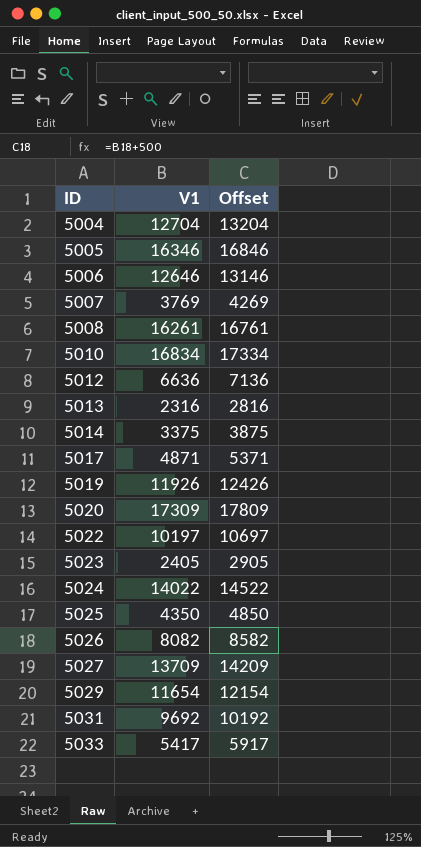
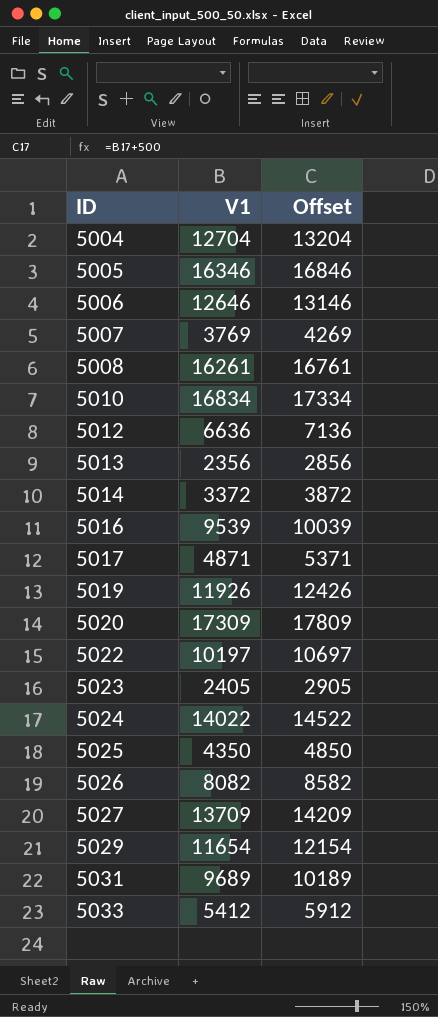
5013 | V1: 2316 -> 2356
5013 | Offset: 2816 -> 2856
5014 | V1: 3375 -> 3372
5014 | Offset: 3875 -> 3872
row 5016: none -> 9539 | 10039
5031 | V1: 9692 -> 9689
5031 | Offset: 10192 -> 10189
5033 | V1: 5417 -> 5412
5033 | Offset: 5917 -> 5912

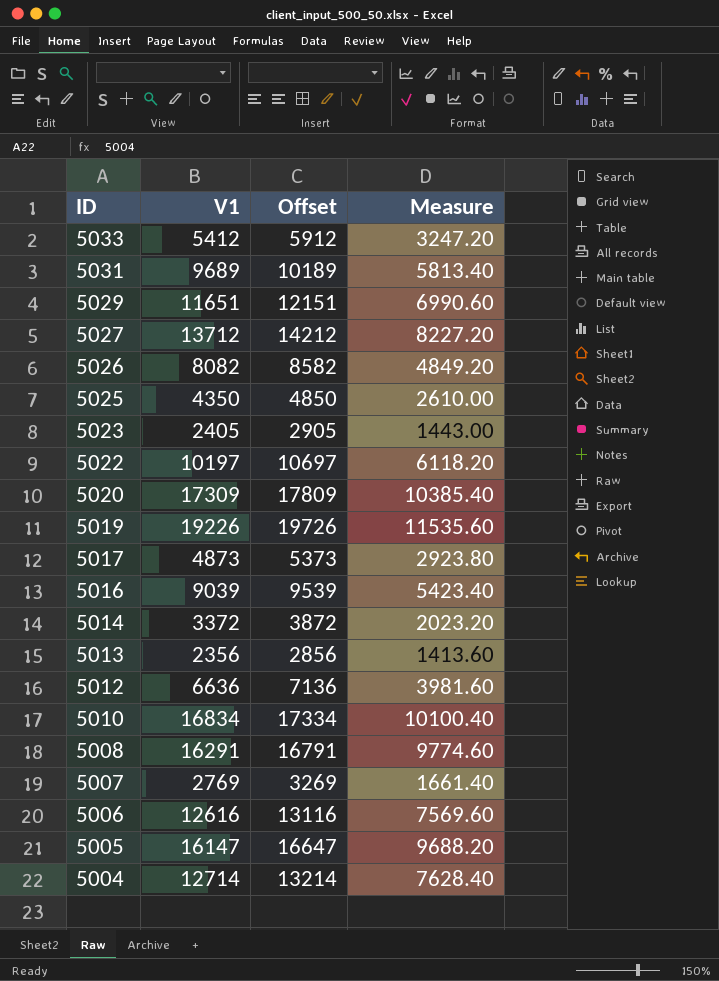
row order: ID ascending -> ID descending
column Measure | formula: none -> [V1] * 0.6
row 5024: 14022 | 14522 -> none
5029 | V1: 11654 -> 11651
5029 | Offset: 12154 -> 12151
5027 | V1: 13709 -> 13712
5027 | Offset: 14209 -> 14212
5019 | V1: 11926 -> 19226
5019 | Offset: 12426 -> 19726
5017 | V1: 4871 -> 4873
5017 | Offset: 5371 -> 5373
5016 | V1: 9539 -> 9039
5016 | Offset: 10039 -> 9539
5008 | V1: 16261 -> 16291
5008 | Offset: 16761 -> 16791
5007 | V1: 3769 -> 2769
5007 | Offset: 4269 -> 3269
5006 | V1: 12646 -> 12616
5006 | Offset: 13146 -> 13116
5005 | V1: 16346 -> 16147
5005 | Offset: 16846 -> 16647
5004 | V1: 12704 -> 12714
5004 | Offset: 13204 -> 13214

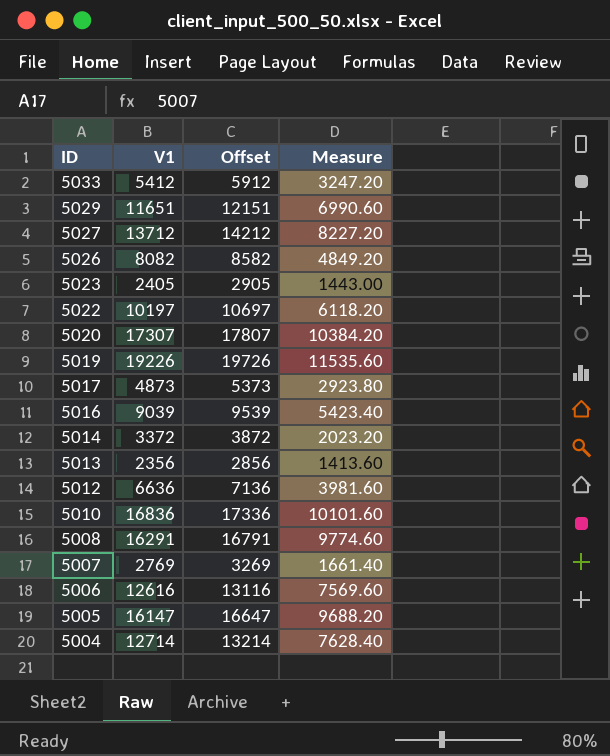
row 5031: 9689 | 10189 | 5813.40 -> none
row 5025: 4350 | 4850 | 2610.00 -> none
5020 | V1: 17309 -> 17307
5020 | Offset: 17809 -> 17807
5020 | Measure: 10385.40 -> 10384.20
5010 | V1: 16834 -> 16836
5010 | Offset: 17334 -> 17336
5010 | Measure: 10100.40 -> 10101.60

